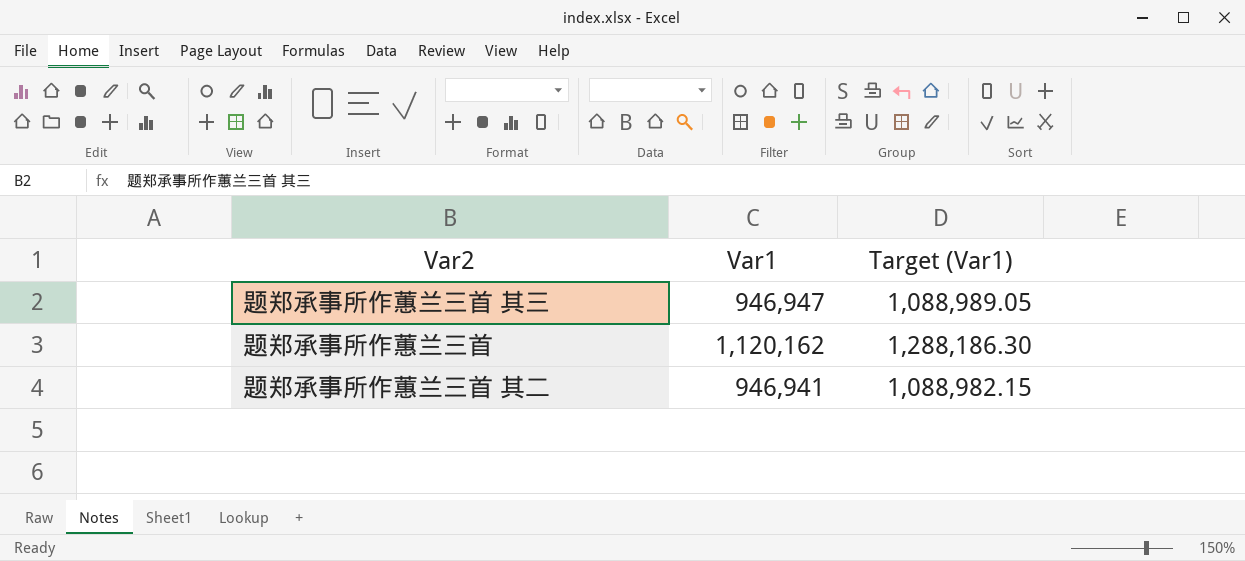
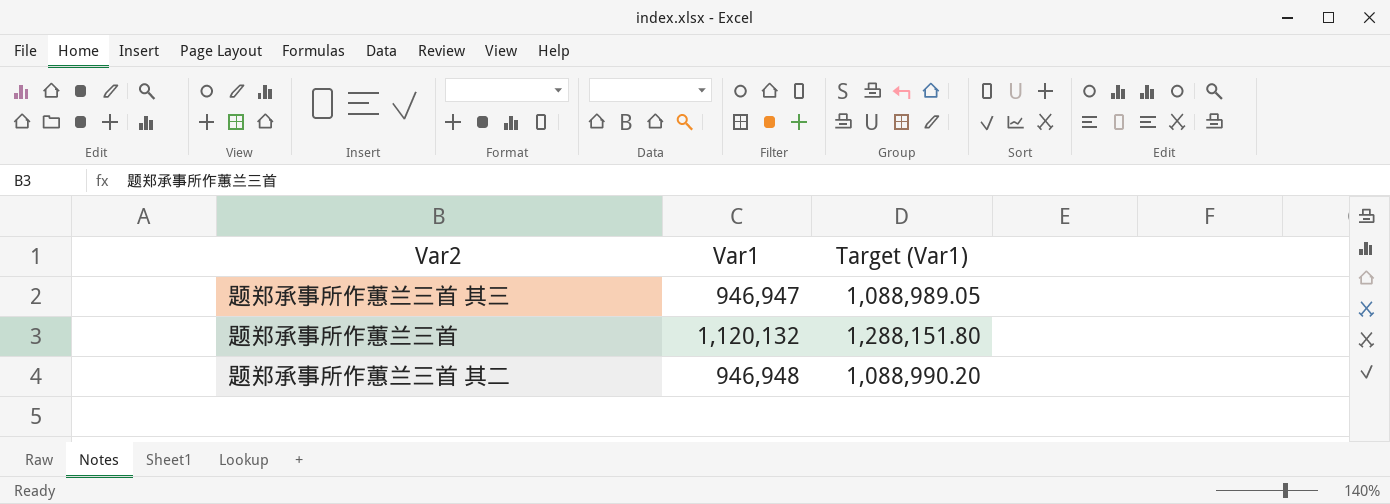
题郑承事所作蕙兰三首 | Var1: 1,120,162 -> 1,120,132
题郑承事所作蕙兰三首 | Target (Var1): 1,288,186.30 -> 1,288,151.80
题郑承事所作蕙兰三首 其二 | Var1: 946,941 -> 946,948
题郑承事所作蕙兰三首 其二 | Target (Var1): 1,088,982.15 -> 1,088,990.20

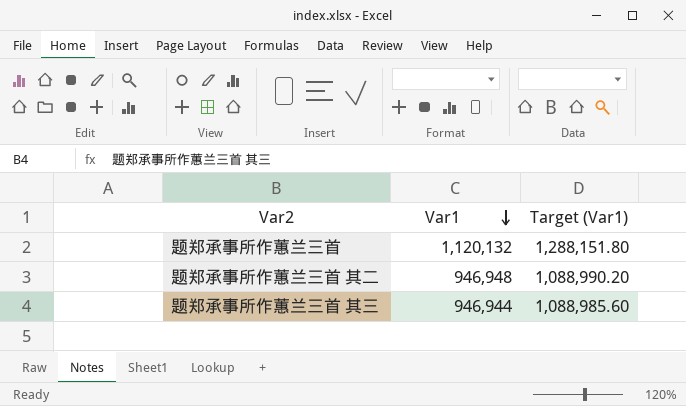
row order: none -> Var1 descending
题郑承事所作蕙兰三首 其三 | Var1: 946,947 -> 946,944
题郑承事所作蕙兰三首 其三 | Target (Var1): 1,088,989.05 -> 1,088,985.60

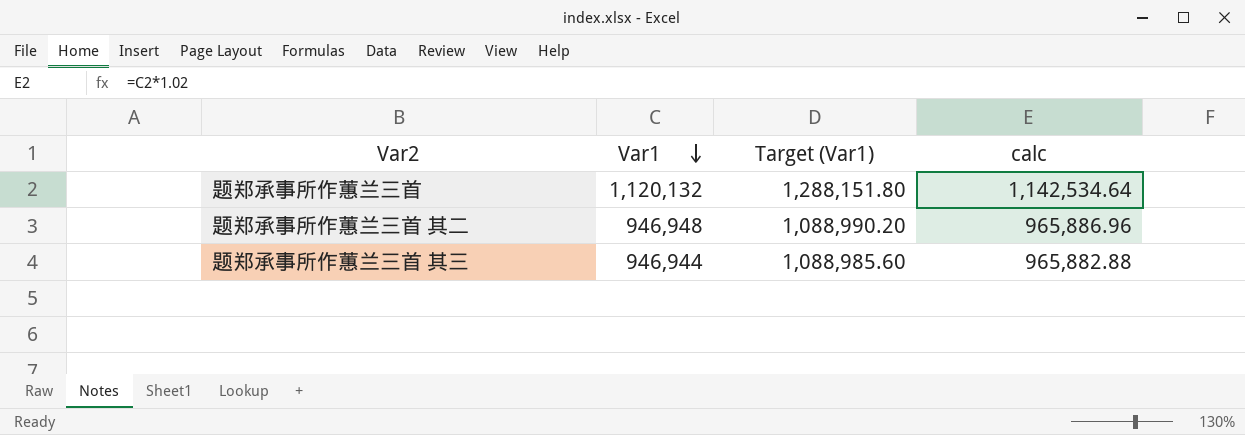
column calc | formula: none -> [Var1] * 1.02

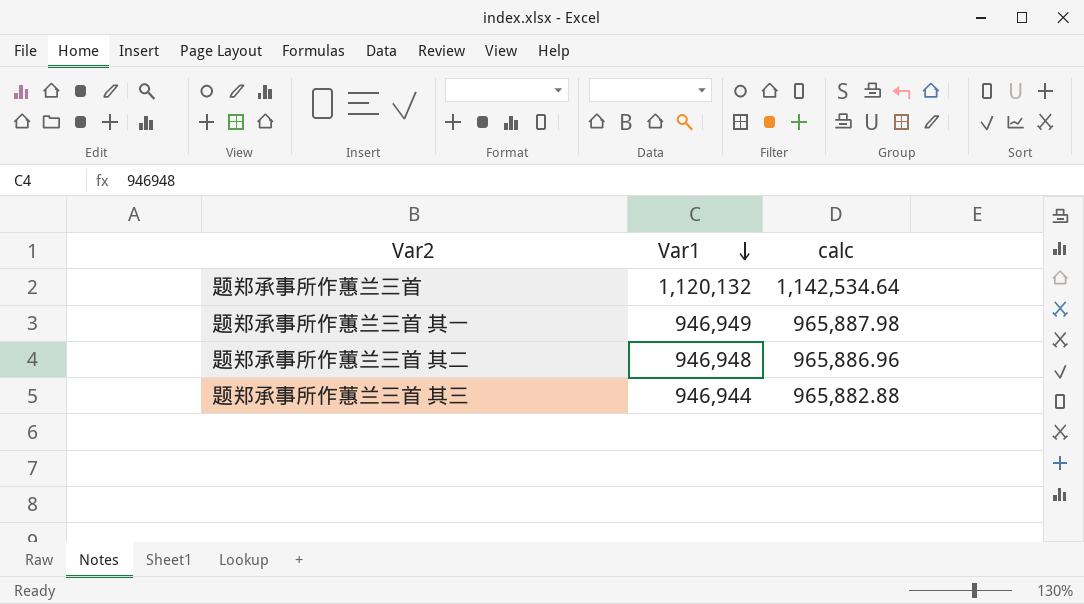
column Target (Var1) | formula: [Var1] * 1.15 -> none
row 题郑承事所作蕙兰三首 其一: none -> 946,949 | 965,887.98

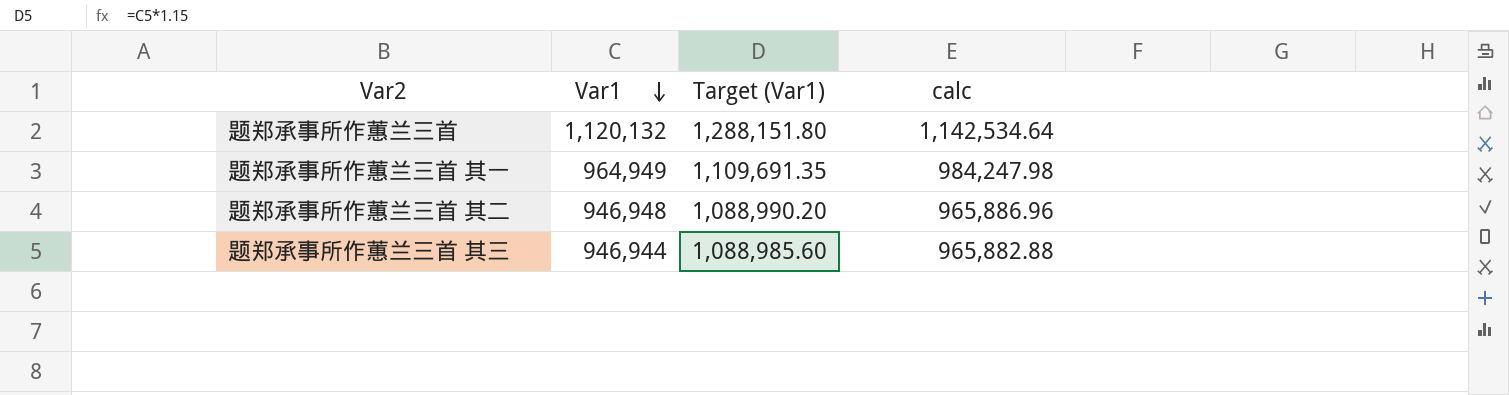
column Target (Var1) | formula: none -> [Var1] * 1.15
题郑承事所作蕙兰三首 其一 | Var1: 946,949 -> 964,949
题郑承事所作蕙兰三首 其一 | calc: 965,887.98 -> 984,247.98

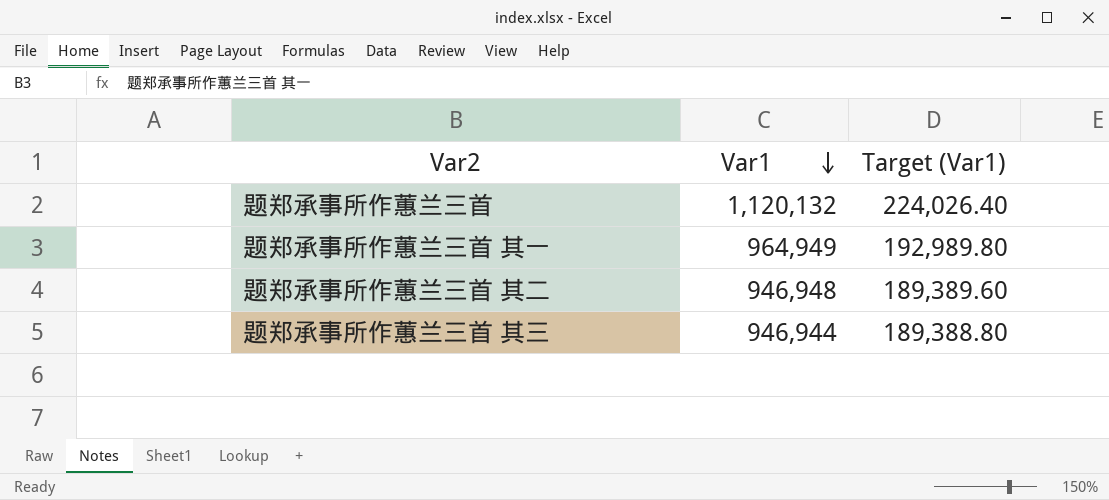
column calc | formula: [Var1] * 1.02 -> none
column Target (Var1) | formula: [Var1] * 1.15 -> [Var1] * 0.2

